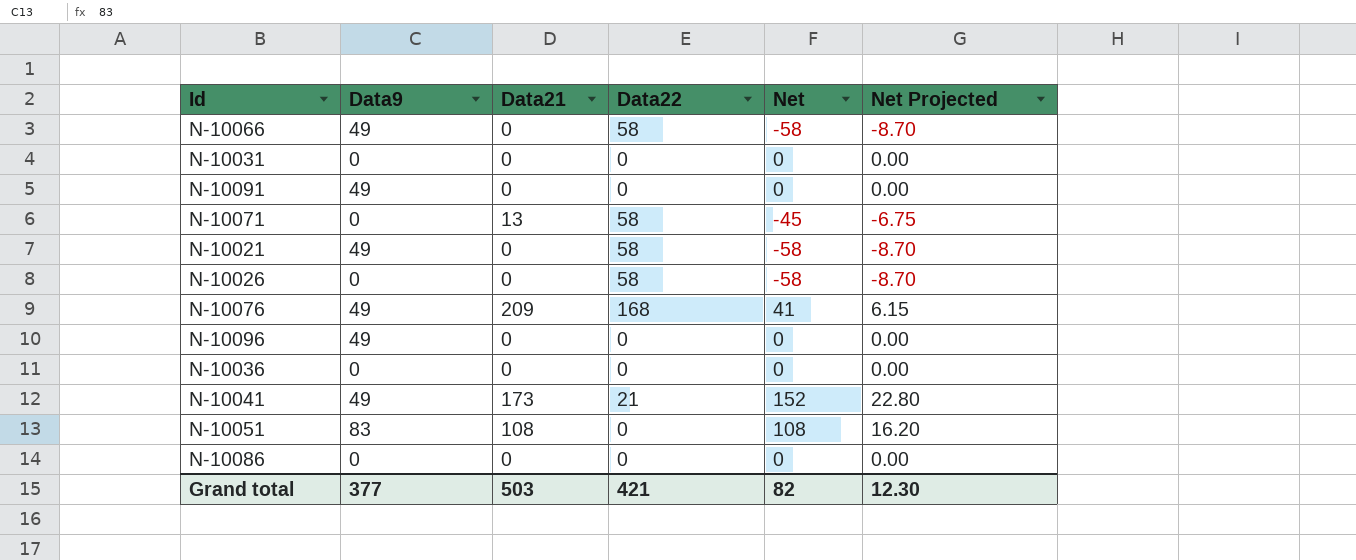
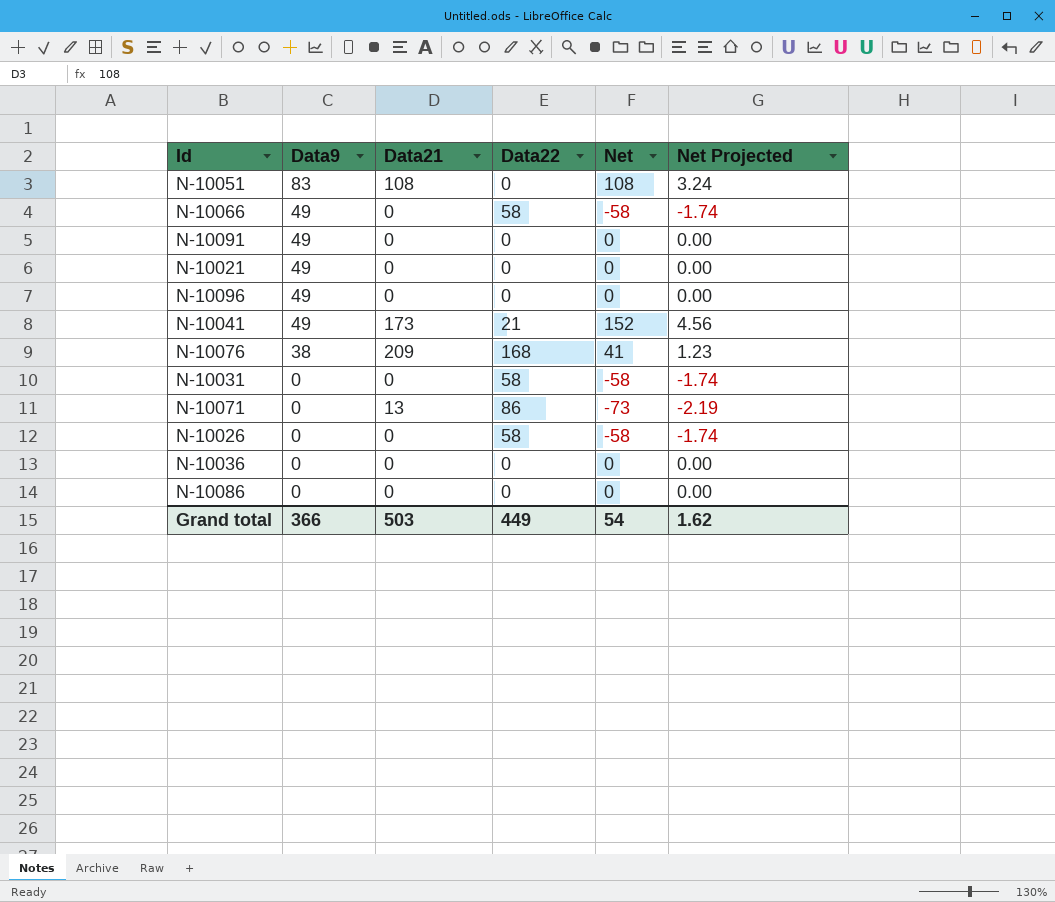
row order: none -> Data9 descending
column Net Projected | formula: [Net] * 0.15 -> [Net] * 0.03
N-10021 | Data22: 58 -> 0
N-10021 | Net: -58 -> 0
N-10076 | Data9: 49 -> 38
N-10031 | Data22: 0 -> 58
N-10031 | Net: 0 -> -58
N-10071 | Data22: 58 -> 86
N-10071 | Net: -45 -> -73
Grand total | Data9: 377 -> 366
Grand total | Data22: 421 -> 449
Grand total | Net: 82 -> 54
Grand total | Net Projected: 12.30 -> 1.62

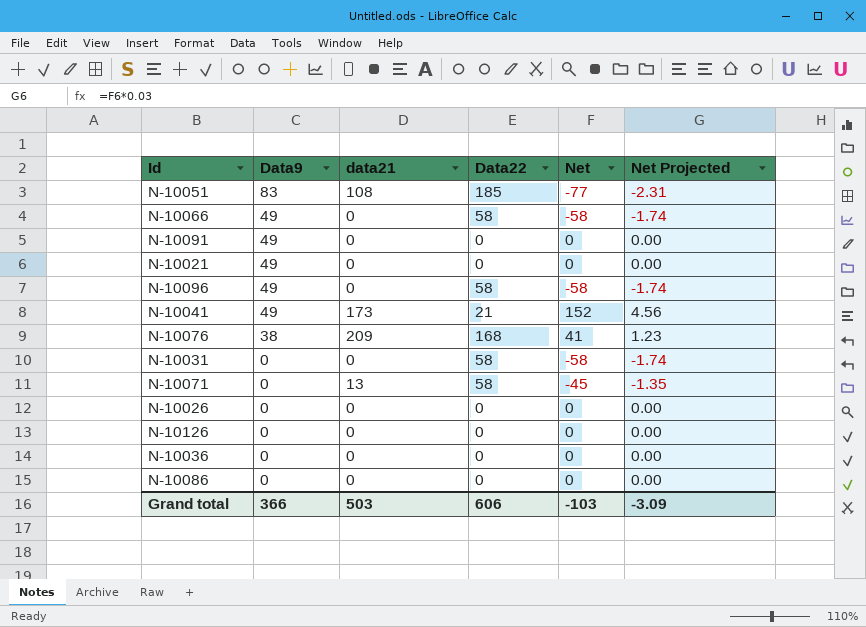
column name: Data21 -> data21
N-10051 | Data22: 0 -> 185
N-10051 | Net: 108 -> -77
N-10051 | Net Projected: 3.24 -> -2.31
N-10096 | Data22: 0 -> 58
N-10096 | Net: 0 -> -58
N-10096 | Net Projected: 0.00 -> -1.74
N-10071 | Data22: 86 -> 58
N-10071 | Net: -73 -> -45
N-10071 | Net Projected: -2.19 -> -1.35
N-10026 | Data22: 58 -> 0
N-10026 | Net: -58 -> 0
N-10026 | Net Projected: -1.74 -> 0.00
row N-10126: none -> 0 | 0 | 0 | 0 | 0.00
Grand total | Data22: 449 -> 606
Grand total | Net: 54 -> -103
Grand total | Net Projected: 1.62 -> -3.09

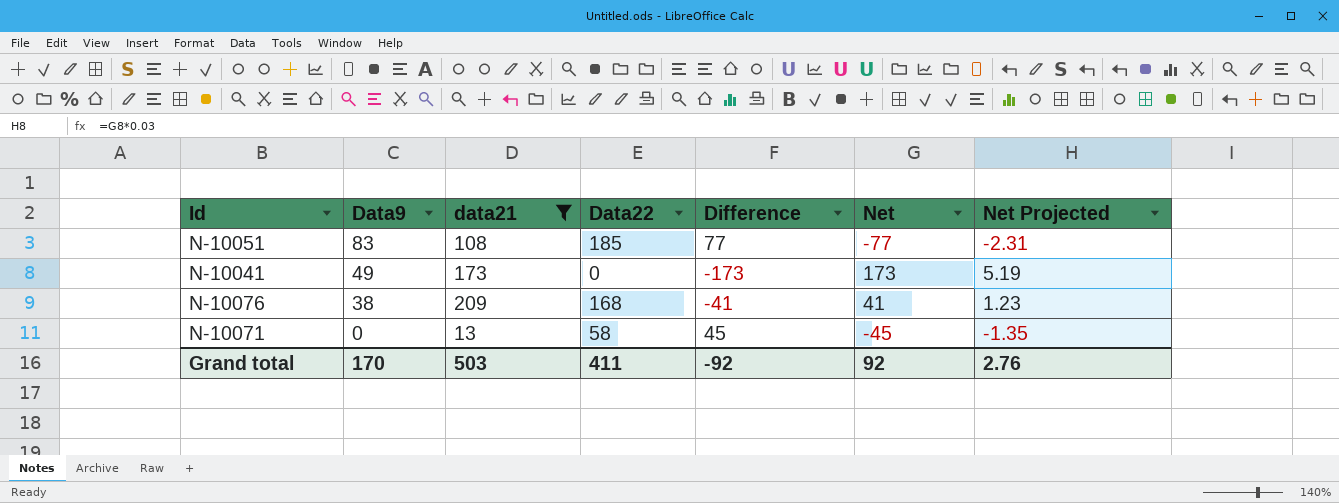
filter: none -> data21 != 0
column Difference | formula: none -> [Data22] - [data21]
N-10041 | Data22: 21 -> 0
N-10041 | Net: 152 -> 173
N-10041 | Net Projected: 4.56 -> 5.19
Grand total | Data9: 366 -> 170
Grand total | Data22: 606 -> 411
Grand total | Net: -103 -> 92
Grand total | Net Projected: -3.09 -> 2.76

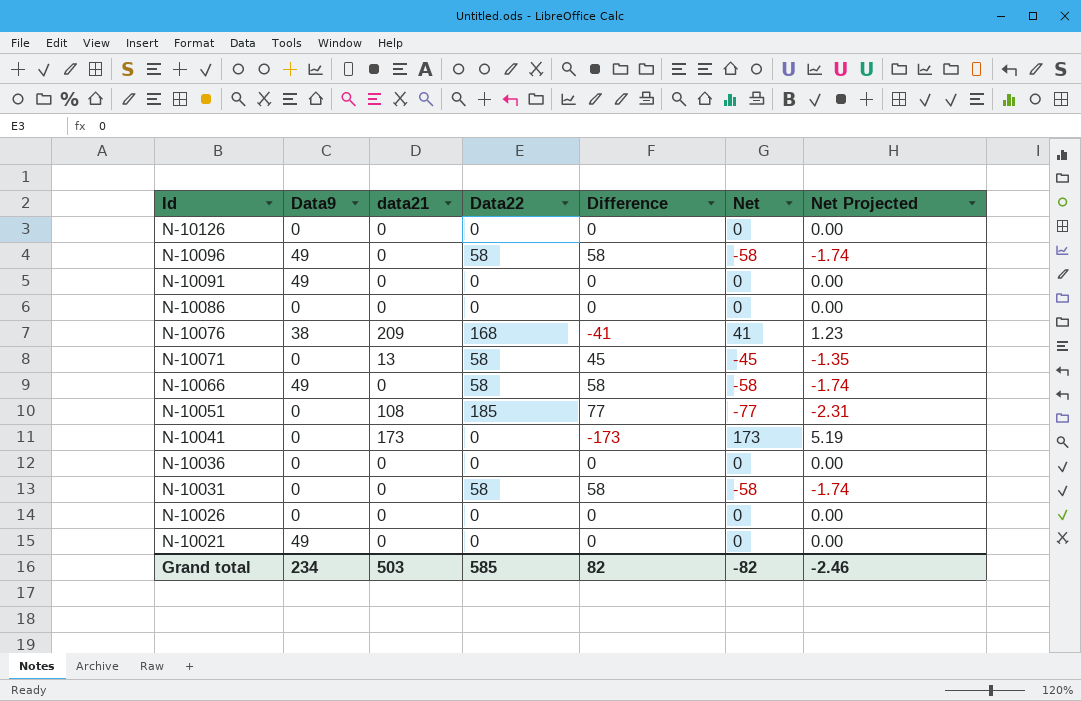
filter: data21 != 0 -> none
row order: Data9 descending -> Id descending
N-10051 | Data9: 83 -> 0
N-10041 | Data9: 49 -> 0
Grand total | Data9: 170 -> 234
Grand total | Data22: 411 -> 585
Grand total | Difference: -92 -> 82
Grand total | Net: 92 -> -82
Grand total | Net Projected: 2.76 -> -2.46

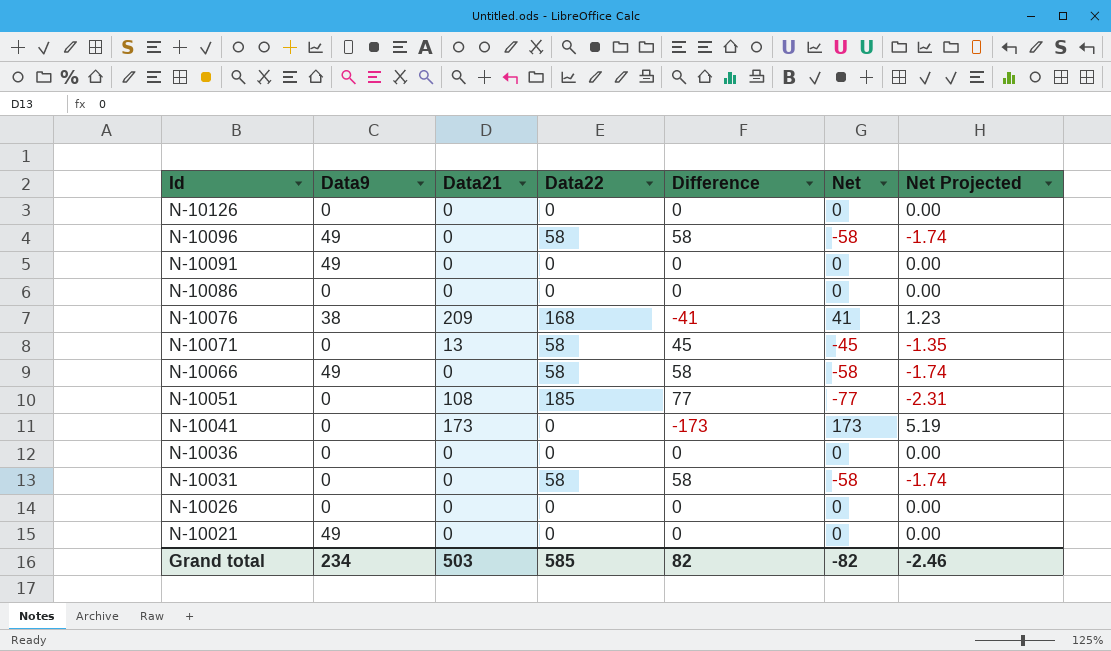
column name: data21 -> Data21

